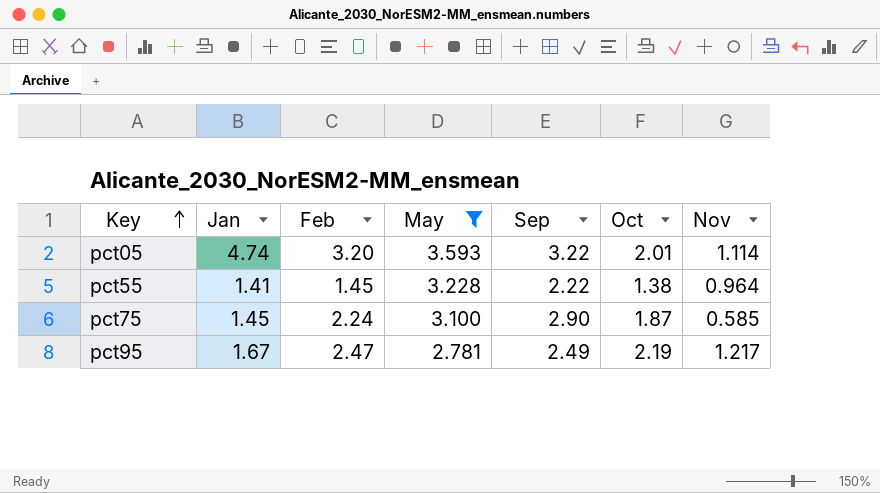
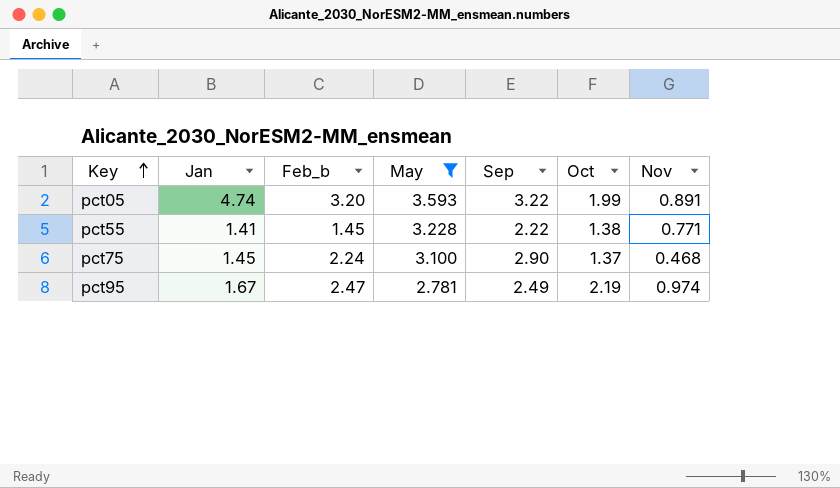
column name: Feb -> Feb_b
pct05 | Oct: 2.01 -> 1.99
pct05 | Nov: 1.114 -> 0.891
pct55 | Nov: 0.964 -> 0.771
pct75 | Oct: 1.87 -> 1.37
pct75 | Nov: 0.585 -> 0.468
pct95 | Nov: 1.217 -> 0.974

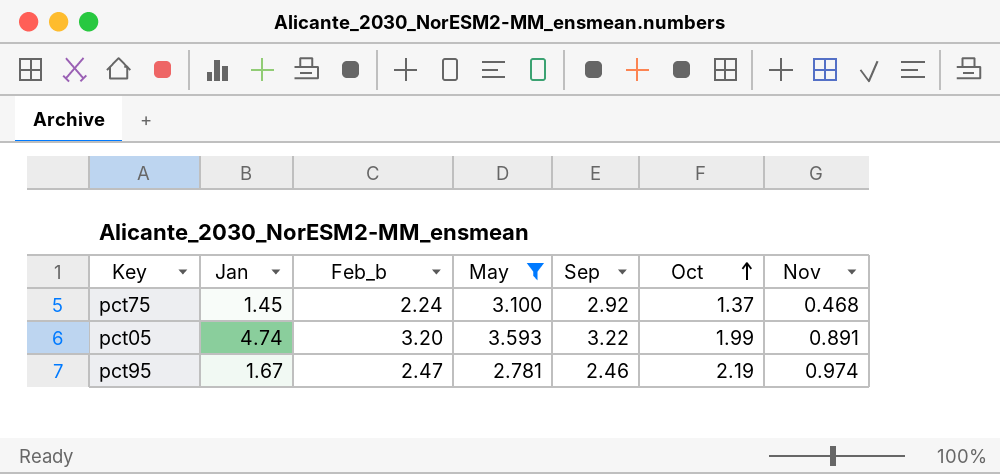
row order: Key ascending -> Oct ascending
row pct55: 1.41 | 1.45 | 3.228 | 2.22 | 1.38 | 0.771 -> none
pct75 | Sep: 2.90 -> 2.92
pct95 | Sep: 2.49 -> 2.46

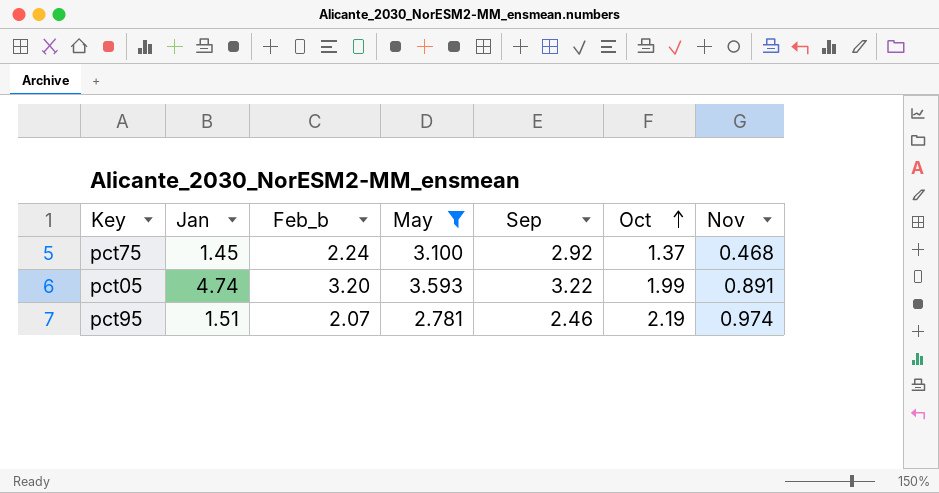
pct95 | Jan: 1.67 -> 1.51
pct95 | Feb_b: 2.47 -> 2.07

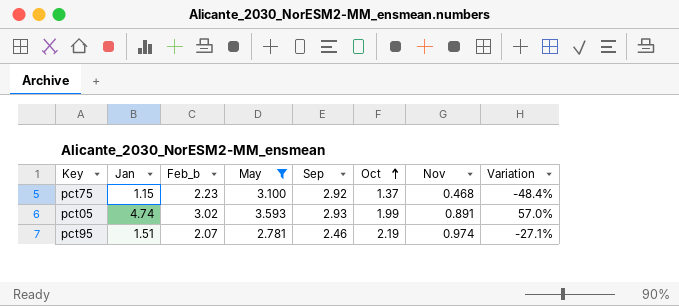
column Variation | formula: none -> ([Jan] - [Feb_b]) / [Feb_b]
pct75 | Jan: 1.45 -> 1.15
pct75 | Feb_b: 2.24 -> 2.23
pct05 | Feb_b: 3.20 -> 3.02
pct05 | Sep: 3.22 -> 2.93

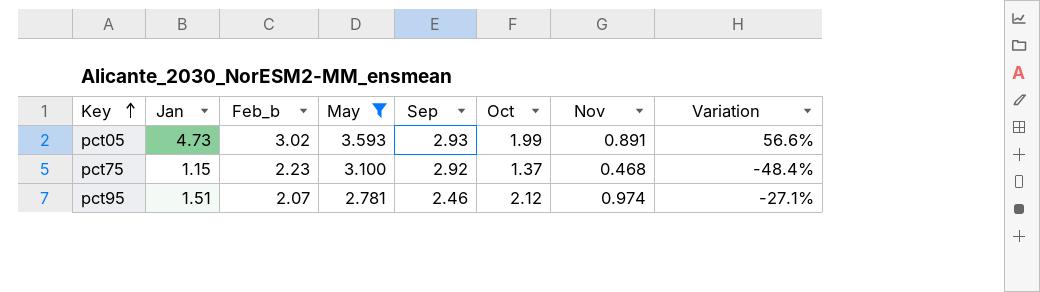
row order: Oct ascending -> Key ascending
pct05 | Jan: 4.74 -> 4.73
pct05 | Variation: 57.0% -> 56.6%
pct95 | Oct: 2.19 -> 2.12

